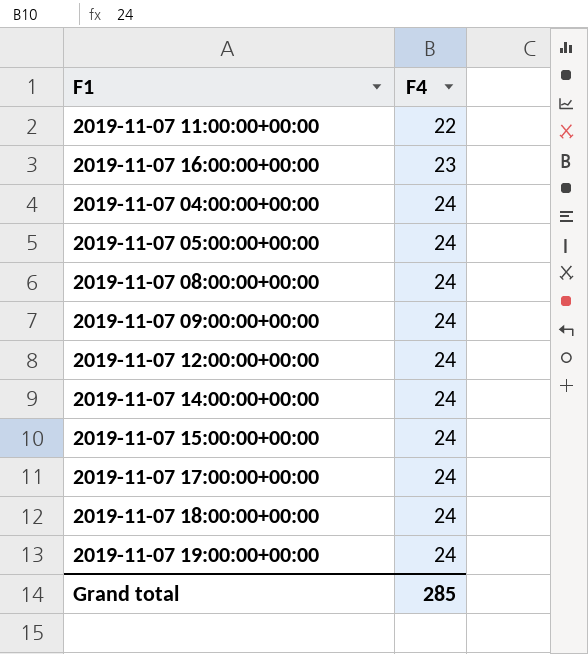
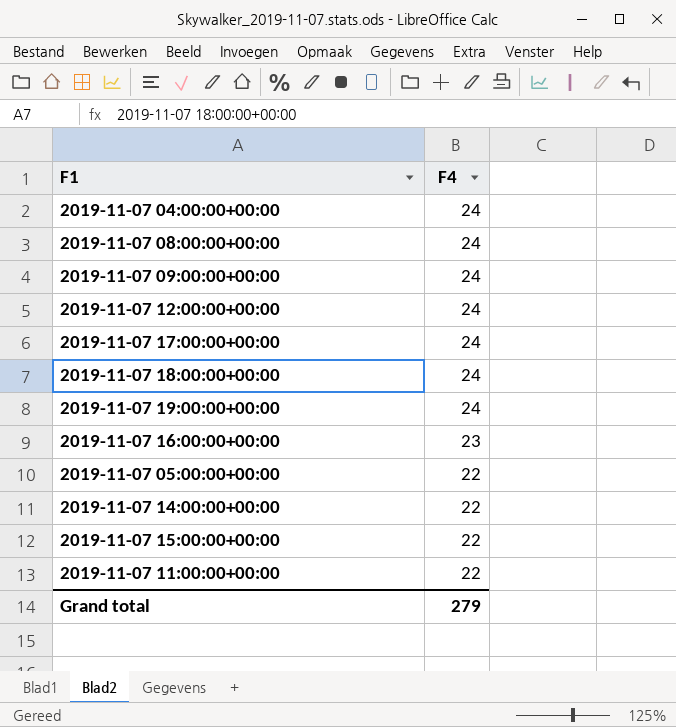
row order: F4 ascending -> F4 descending
2019-11-07 05:00:00+00:00 | F4: 24 -> 22
2019-11-07 14:00:00+00:00 | F4: 24 -> 22
2019-11-07 15:00:00+00:00 | F4: 24 -> 22
Grand total | F4: 285 -> 279

